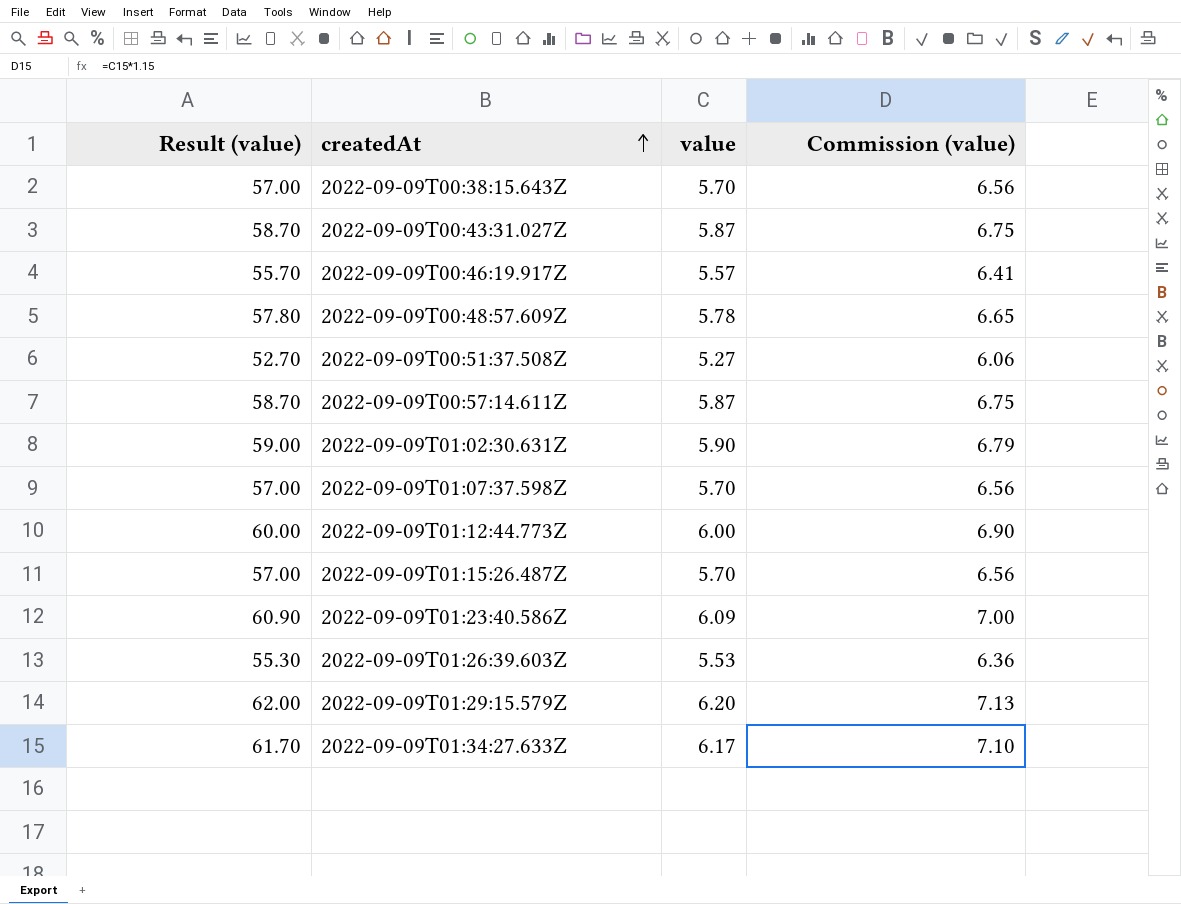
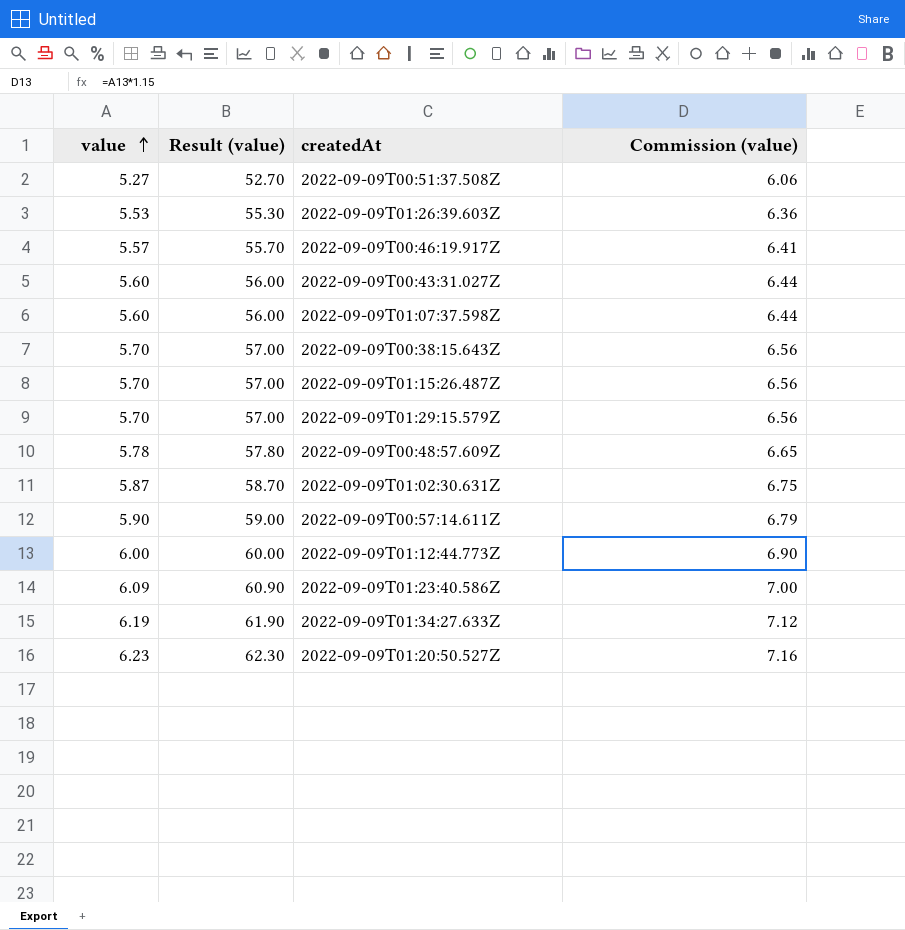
row order: createdAt ascending -> value ascending
column value | position: 3 -> 1
2022-09-09T00:43:31.027Z | value: 5.87 -> 5.60
2022-09-09T00:43:31.027Z | Result (value): 58.70 -> 56.00
2022-09-09T00:43:31.027Z | Commission (value): 6.75 -> 6.44
2022-09-09T01:07:37.598Z | value: 5.70 -> 5.60
2022-09-09T01:07:37.598Z | Result (value): 57.00 -> 56.00
2022-09-09T01:07:37.598Z | Commission (value): 6.56 -> 6.44
2022-09-09T01:29:15.579Z | value: 6.20 -> 5.70
2022-09-09T01:29:15.579Z | Result (value): 62.00 -> 57.00
2022-09-09T01:29:15.579Z | Commission (value): 7.13 -> 6.56
2022-09-09T01:02:30.631Z | value: 5.90 -> 5.87
2022-09-09T01:02:30.631Z | Result (value): 59.00 -> 58.70
2022-09-09T01:02:30.631Z | Commission (value): 6.79 -> 6.75
2022-09-09T00:57:14.611Z | value: 5.87 -> 5.90
2022-09-09T00:57:14.611Z | Result (value): 58.70 -> 59.00
2022-09-09T00:57:14.611Z | Commission (value): 6.75 -> 6.79
2022-09-09T01:34:27.633Z | value: 6.17 -> 6.19
2022-09-09T01:34:27.633Z | Result (value): 61.70 -> 61.90
2022-09-09T01:34:27.633Z | Commission (value): 7.10 -> 7.12
row 2022-09-09T01:20:50.527Z: none -> 6.23 | 62.30 | 7.16

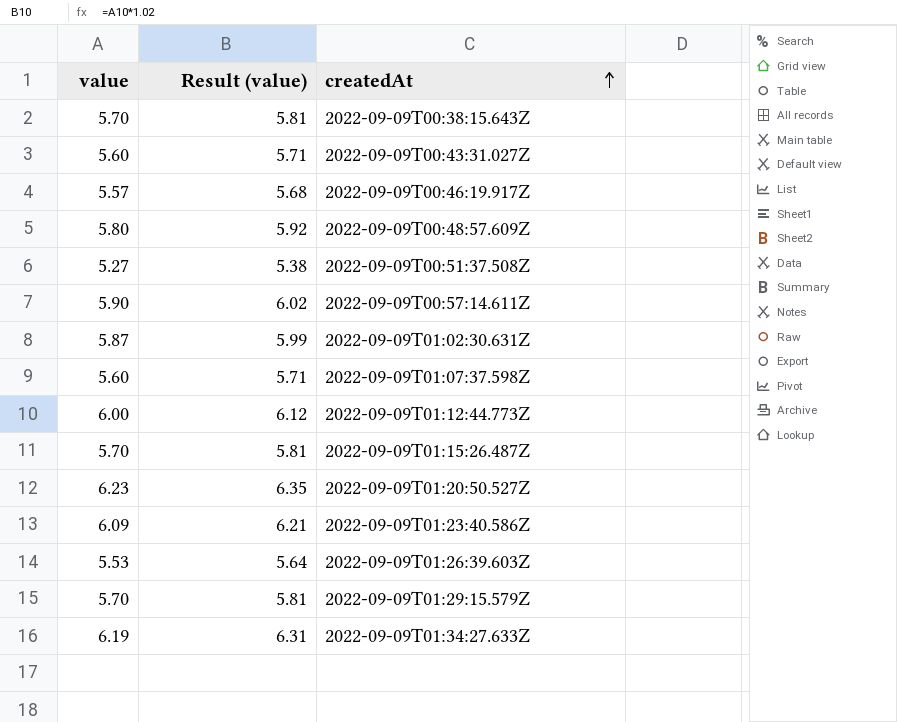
row order: value ascending -> createdAt ascending
column Commission (value) | formula: [value] * 1.15 -> none
column Result (value) | formula: [value] * 10 -> [value] * 1.02
2022-09-09T00:48:57.609Z | value: 5.78 -> 5.80

